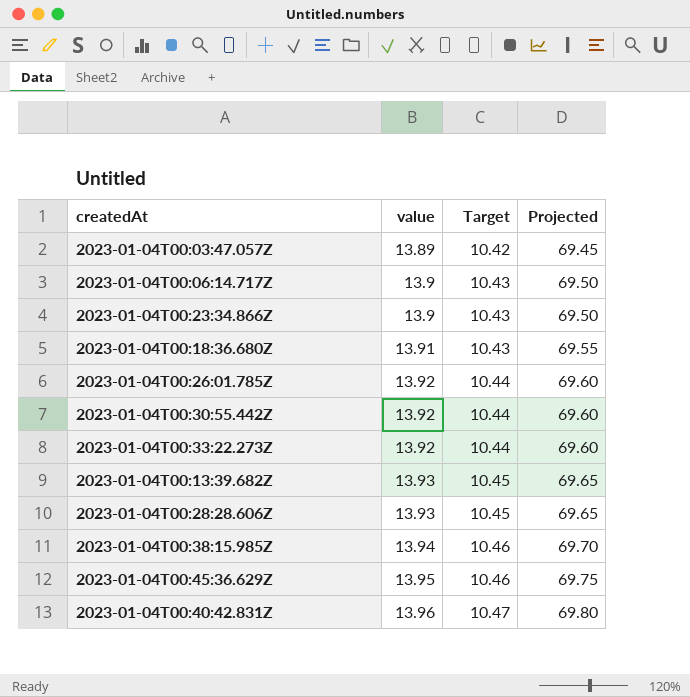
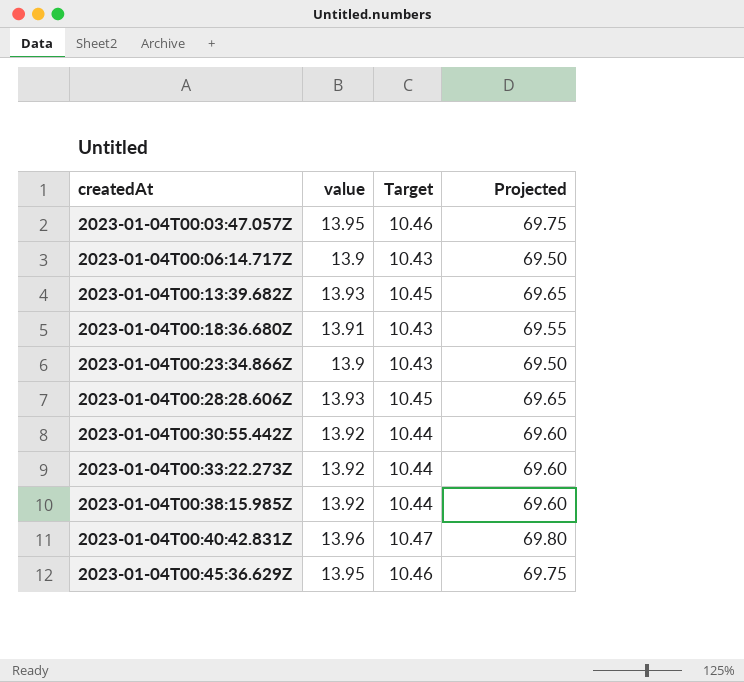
row order: value ascending -> createdAt ascending
row 2023-01-04T00:26:01.785Z: 13.92 | 10.44 | 69.60 -> none
2023-01-04T00:03:47.057Z | value: 13.89 -> 13.95
2023-01-04T00:03:47.057Z | Target: 10.42 -> 10.46
2023-01-04T00:03:47.057Z | Projected: 69.45 -> 69.75
2023-01-04T00:38:15.985Z | value: 13.94 -> 13.92
2023-01-04T00:38:15.985Z | Target: 10.46 -> 10.44
2023-01-04T00:38:15.985Z | Projected: 69.70 -> 69.60

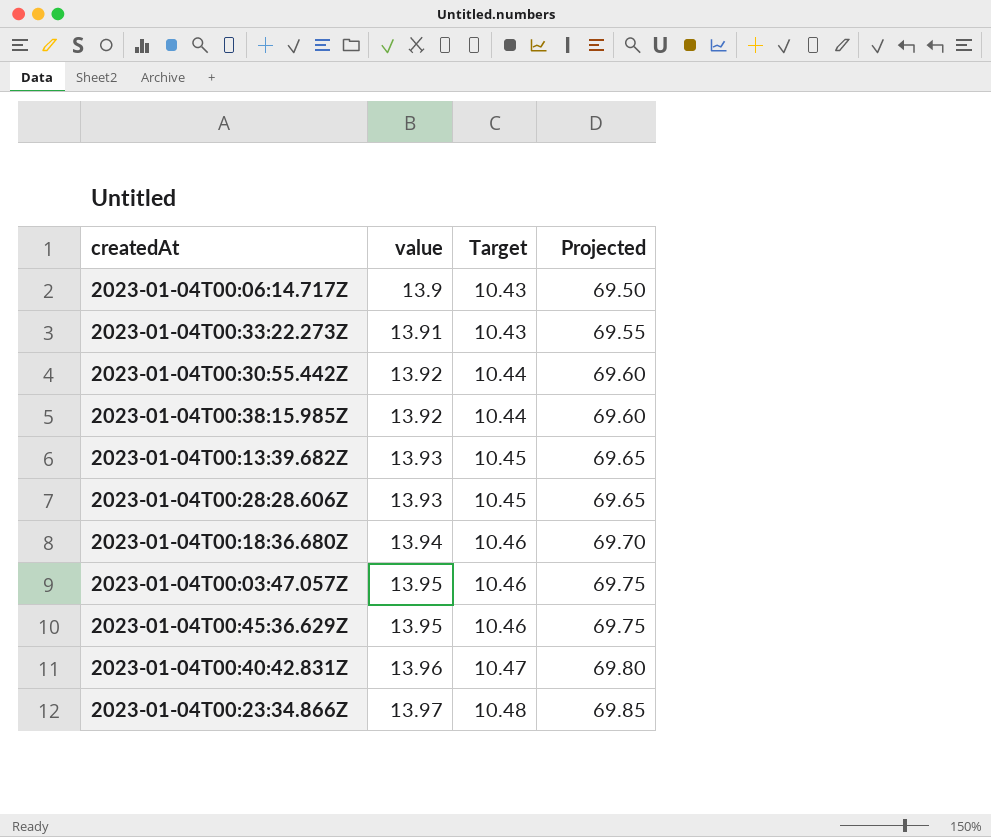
row order: createdAt ascending -> value ascending
2023-01-04T00:33:22.273Z | value: 13.92 -> 13.91
2023-01-04T00:33:22.273Z | Target: 10.44 -> 10.43
2023-01-04T00:33:22.273Z | Projected: 69.60 -> 69.55
2023-01-04T00:18:36.680Z | value: 13.91 -> 13.94
2023-01-04T00:18:36.680Z | Target: 10.43 -> 10.46
2023-01-04T00:18:36.680Z | Projected: 69.55 -> 69.70
2023-01-04T00:23:34.866Z | value: 13.9 -> 13.97
2023-01-04T00:23:34.866Z | Target: 10.43 -> 10.48
2023-01-04T00:23:34.866Z | Projected: 69.50 -> 69.85

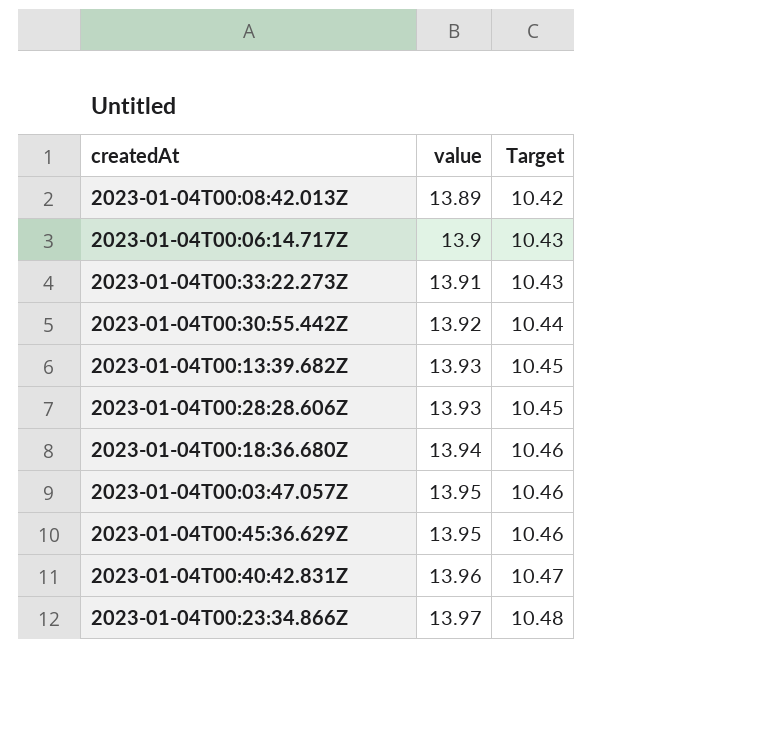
column Projected | formula: [value] * 5 -> none
row 2023-01-04T00:38:15.985Z: 13.92 | 10.44 | 69.60 -> none
row 2023-01-04T00:08:42.013Z: none -> 13.89 | 10.42

